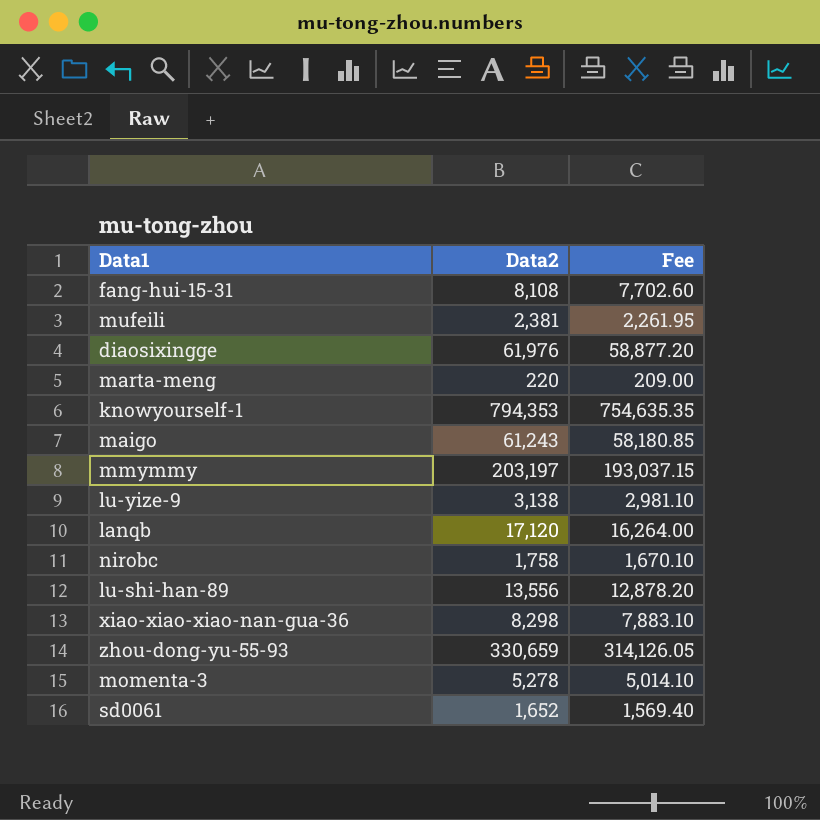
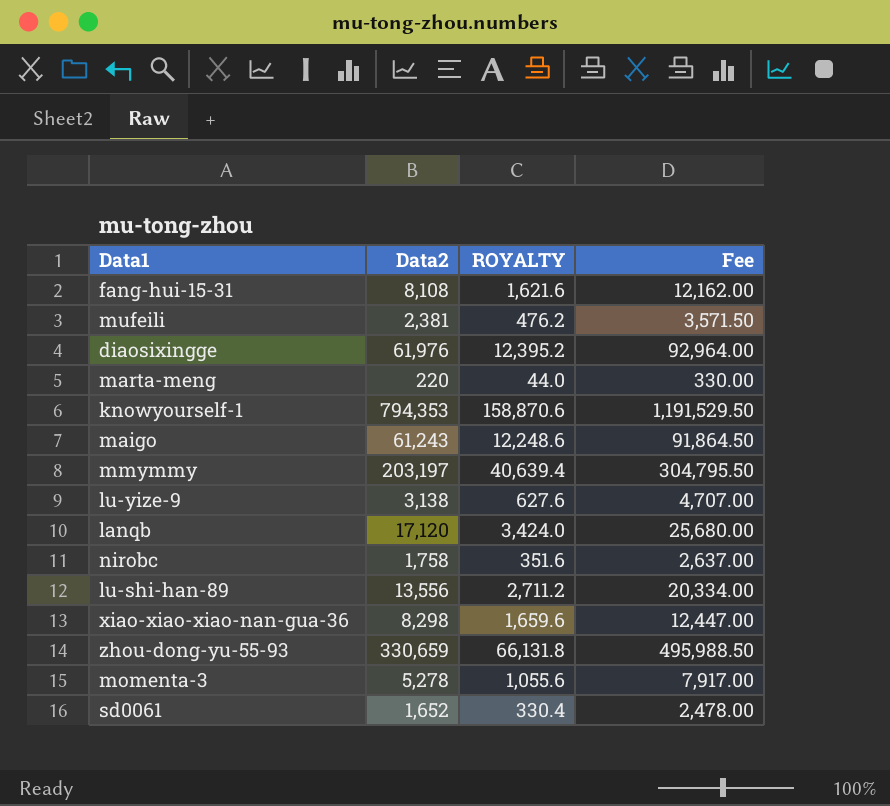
column ROYALTY | formula: none -> [Data2] * 0.2
column Fee | formula: [Data2] * 0.95 -> [Data2] * 1.5

